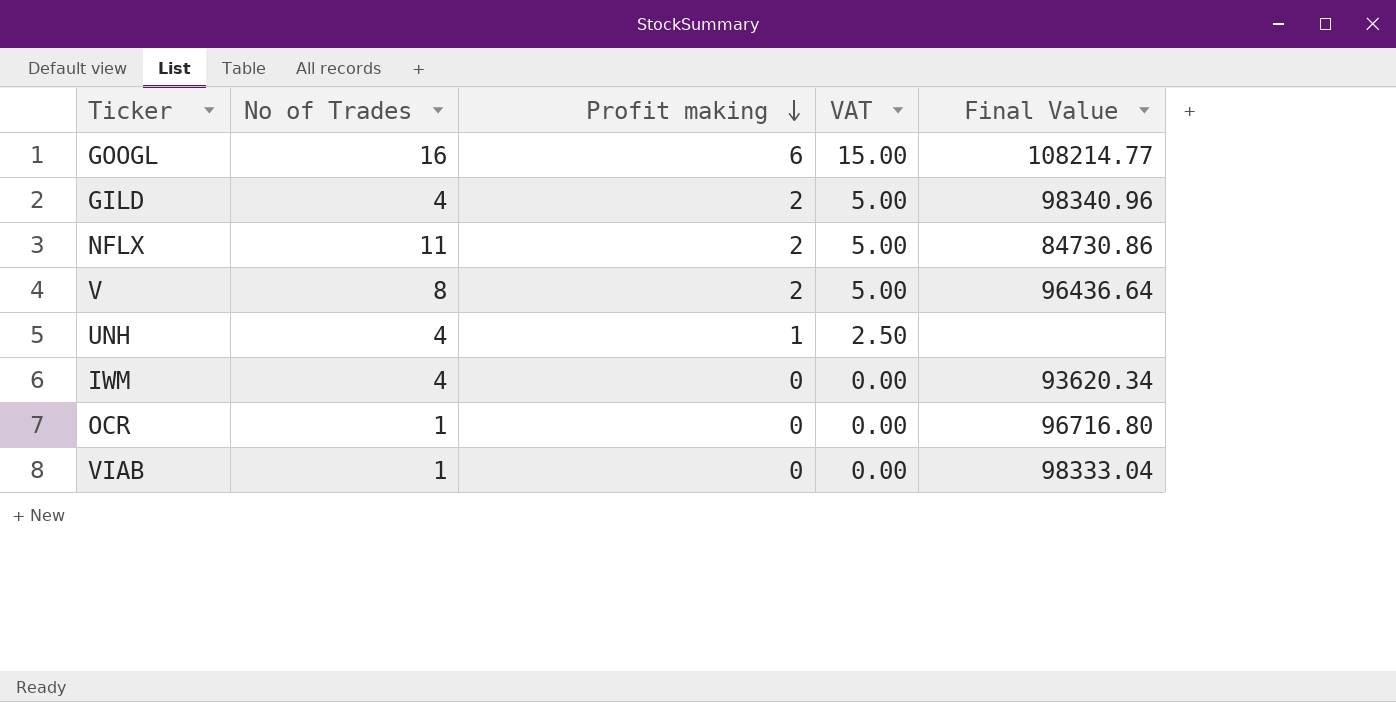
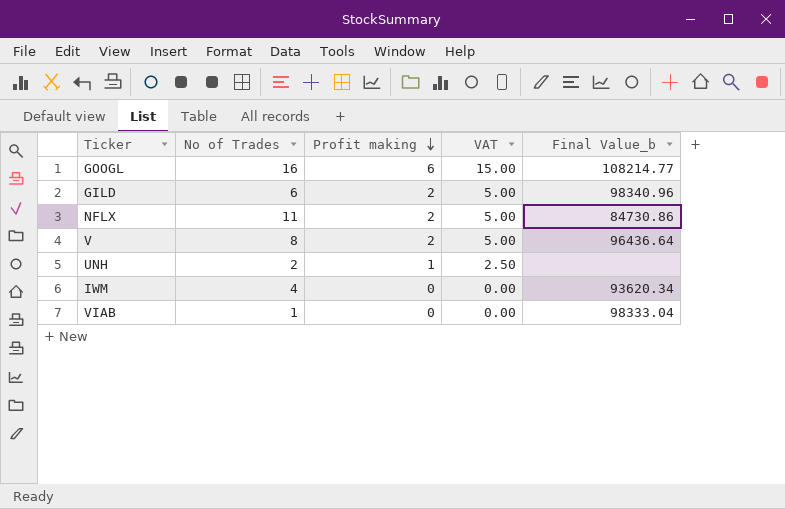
column name: Final Value -> Final Value_b
row OCR: 1 | 0 | 0.00 | 96716.80 -> none
GILD | No of Trades: 4 -> 6
UNH | No of Trades: 4 -> 2

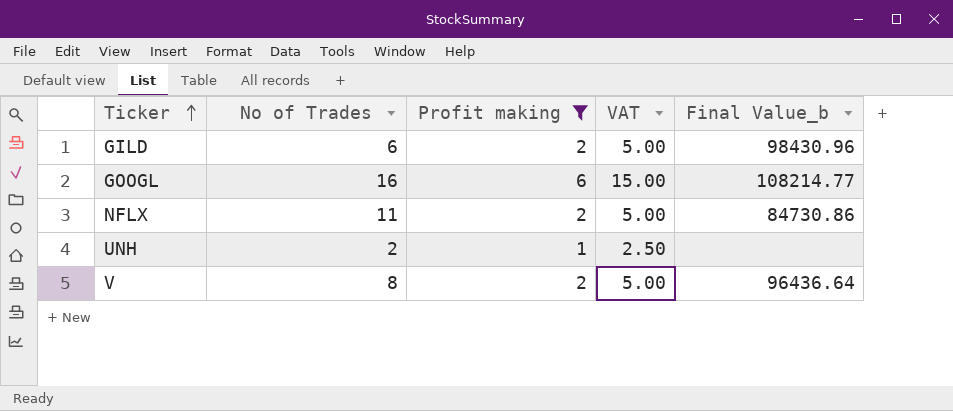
filter: none -> Profit making != 0
row order: Profit making descending -> Ticker ascending
GILD | Final Value_b: 98340.96 -> 98430.96

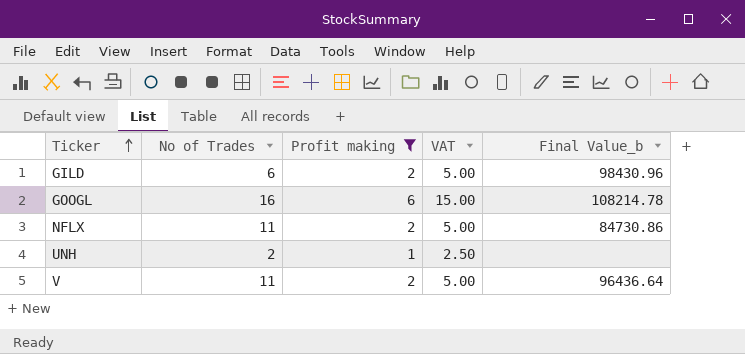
GOOGL | Final Value_b: 108214.77 -> 108214.78
V | No of Trades: 8 -> 11

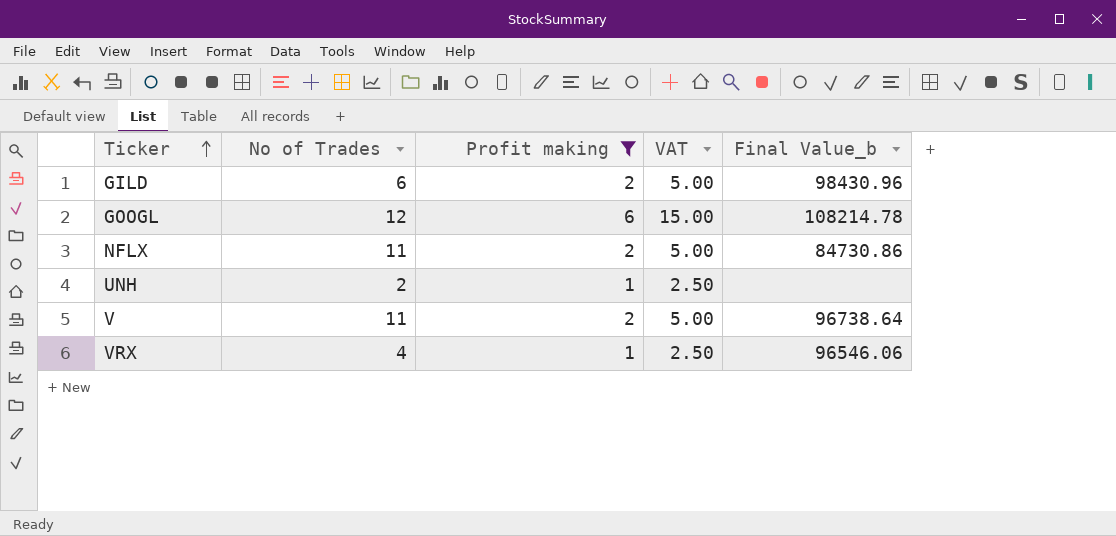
GOOGL | No of Trades: 16 -> 12
V | Final Value_b: 96436.64 -> 96738.64
row VRX: none -> 4 | 1 | 2.50 | 96546.06

